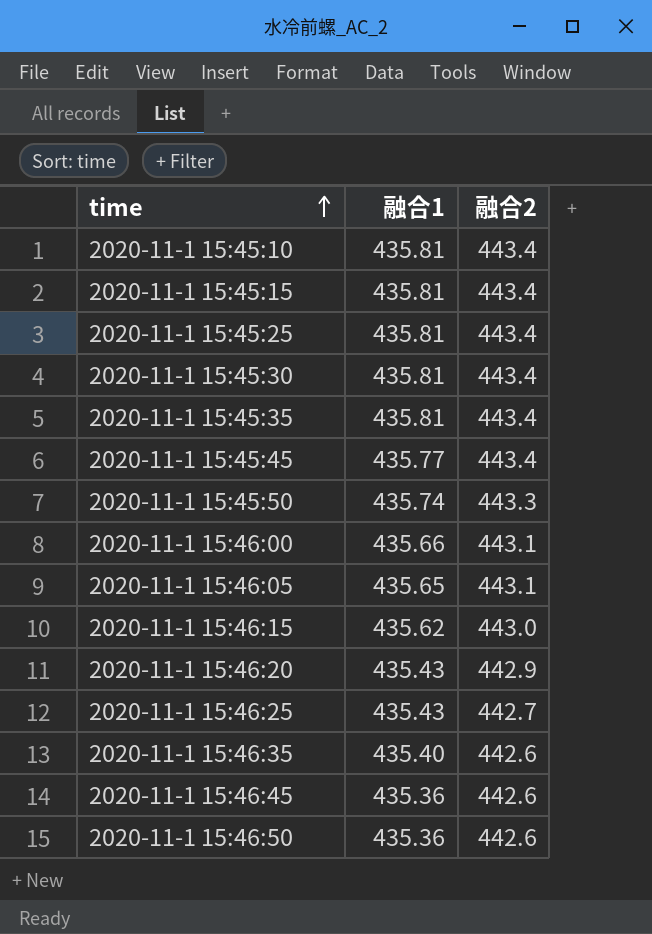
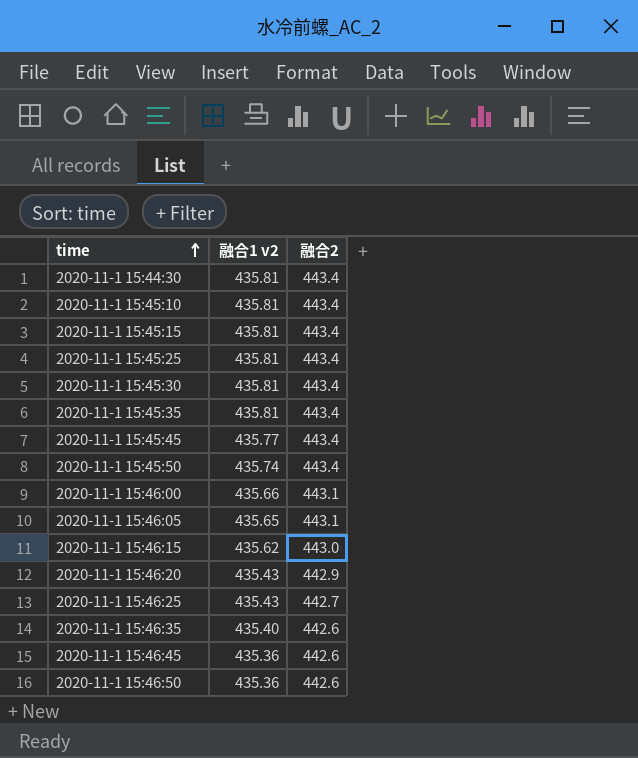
column name: 融合1 -> 融合1 v2
row 2020-11-1 15:44:30: none -> 435.81 | 443.4
2020-11-1 15:45:50 | 融合2: 443.3 -> 443.4

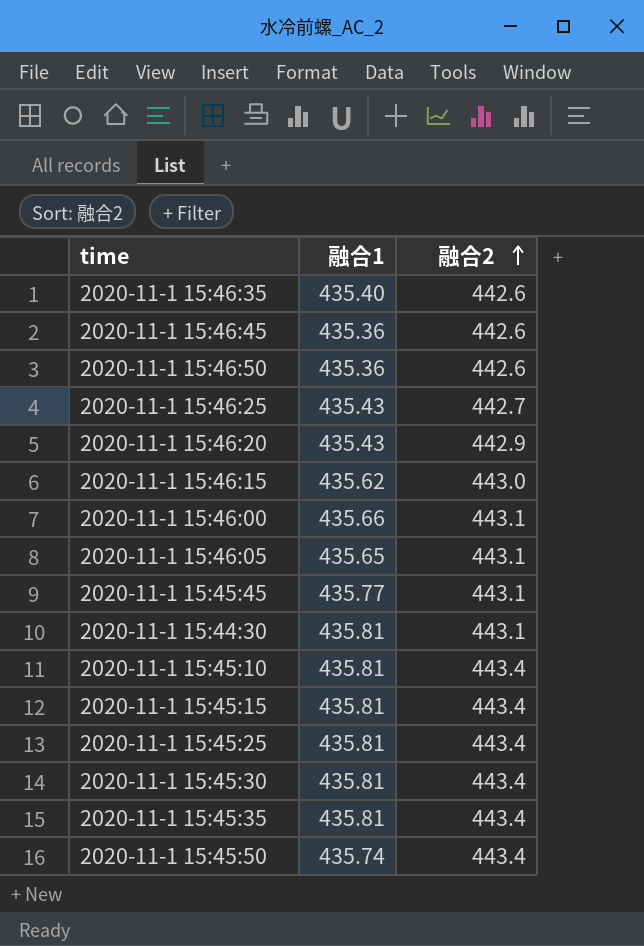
row order: time ascending -> 融合2 ascending
column name: 融合1 v2 -> 融合1
2020-11-1 15:45:45 | 融合2: 443.4 -> 443.1
2020-11-1 15:44:30 | 融合2: 443.4 -> 443.1

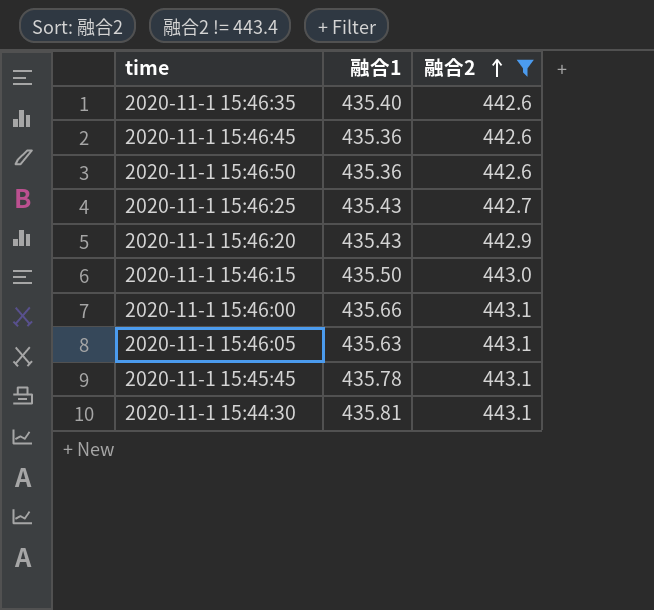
filter: none -> 融合2 != 443.4
2020-11-1 15:46:15 | 融合1: 435.62 -> 435.50
2020-11-1 15:46:05 | 融合1: 435.65 -> 435.63
2020-11-1 15:45:45 | 融合1: 435.77 -> 435.78

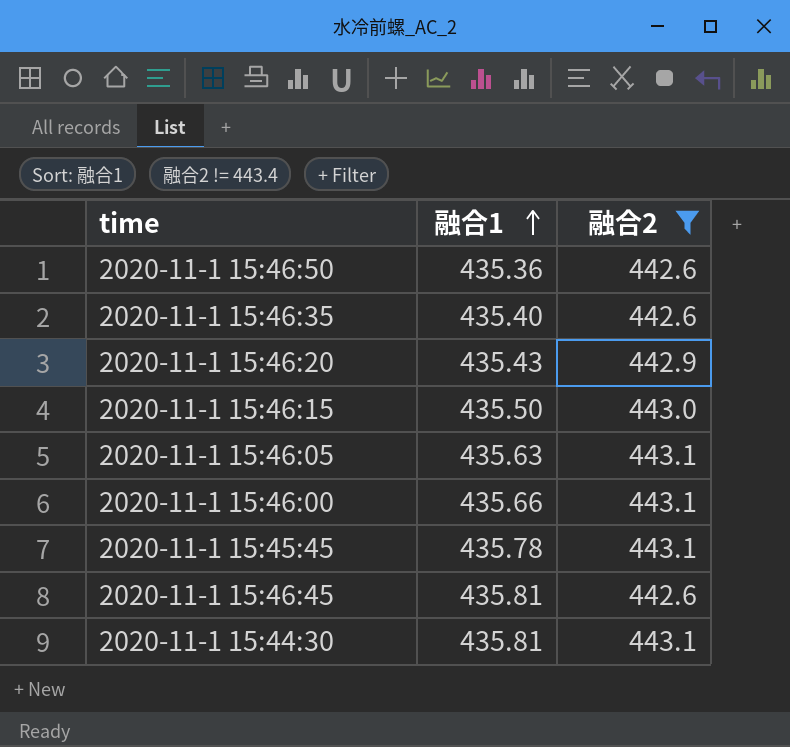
row order: 融合2 ascending -> 融合1 ascending
row 2020-11-1 15:46:25: 435.43 | 442.7 -> none
2020-11-1 15:46:45 | 融合1: 435.36 -> 435.81

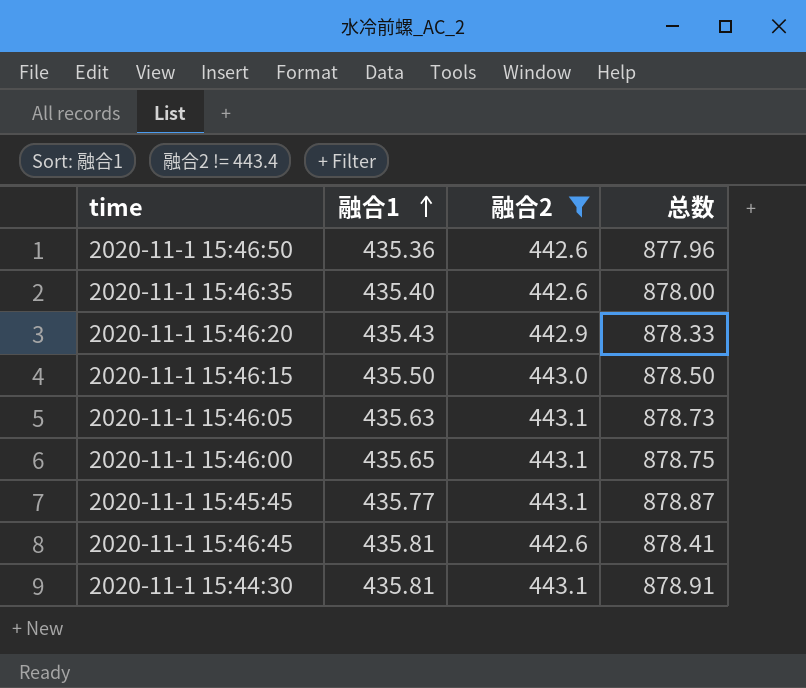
column 总数 | formula: none -> [融合1] + [融合2]
2020-11-1 15:46:00 | 融合1: 435.66 -> 435.65
2020-11-1 15:45:45 | 融合1: 435.78 -> 435.77

